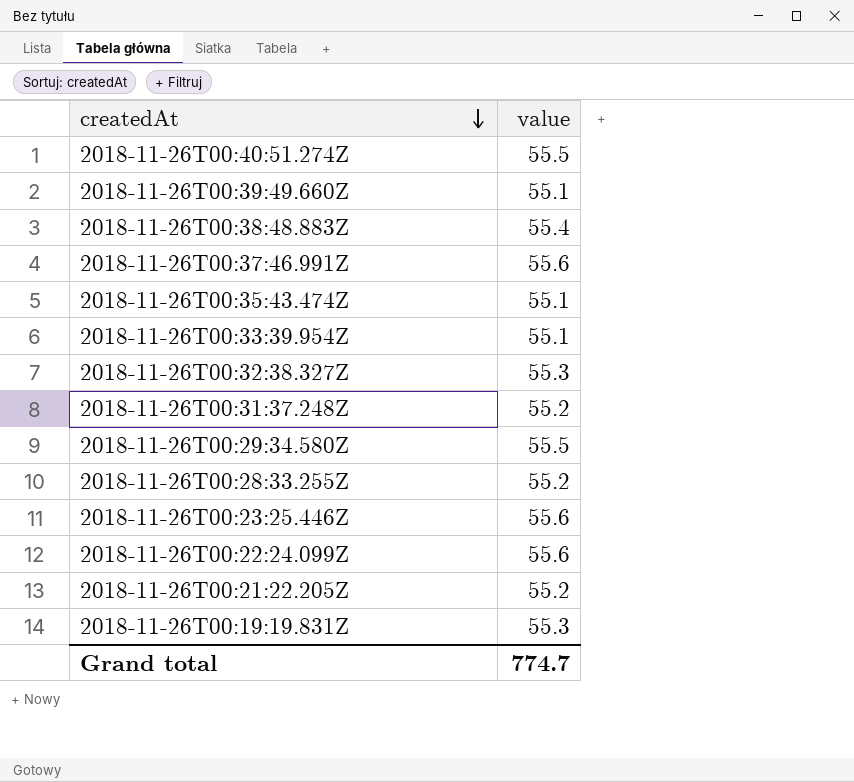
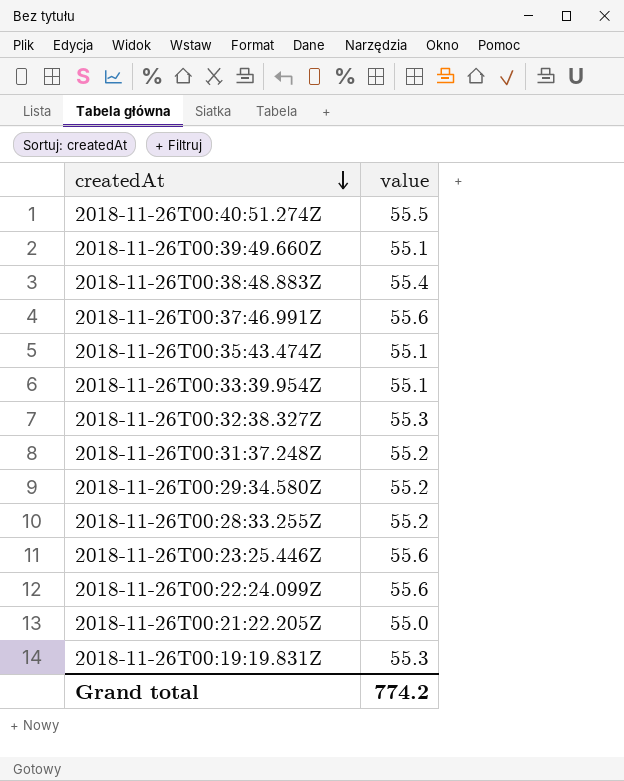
2018-11-26T00:29:34.580Z | value: 55.5 -> 55.2
2018-11-26T00:21:22.205Z | value: 55.2 -> 55.0
Grand total | value: 774.7 -> 774.2

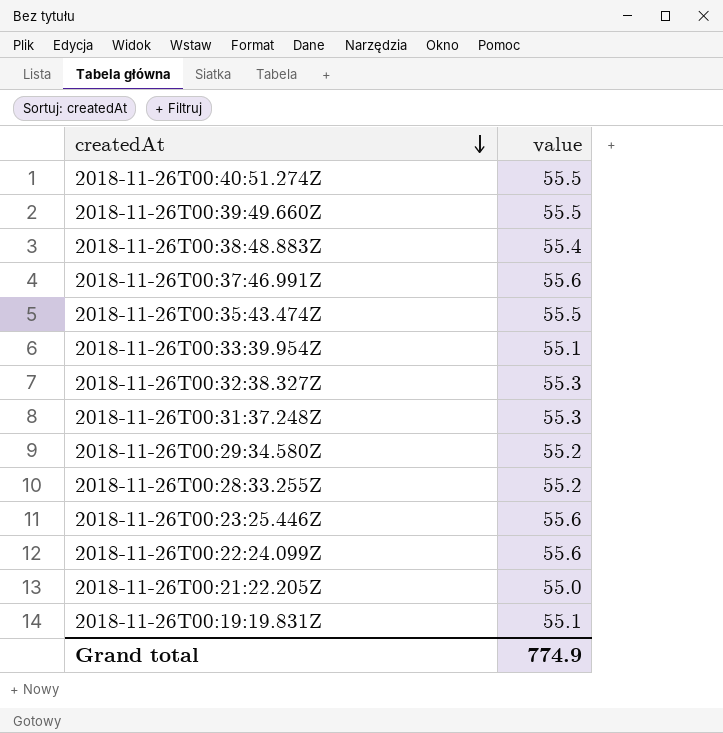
2018-11-26T00:39:49.660Z | value: 55.1 -> 55.5
2018-11-26T00:35:43.474Z | value: 55.1 -> 55.5
2018-11-26T00:31:37.248Z | value: 55.2 -> 55.3
2018-11-26T00:19:19.831Z | value: 55.3 -> 55.1
Grand total | value: 774.2 -> 774.9

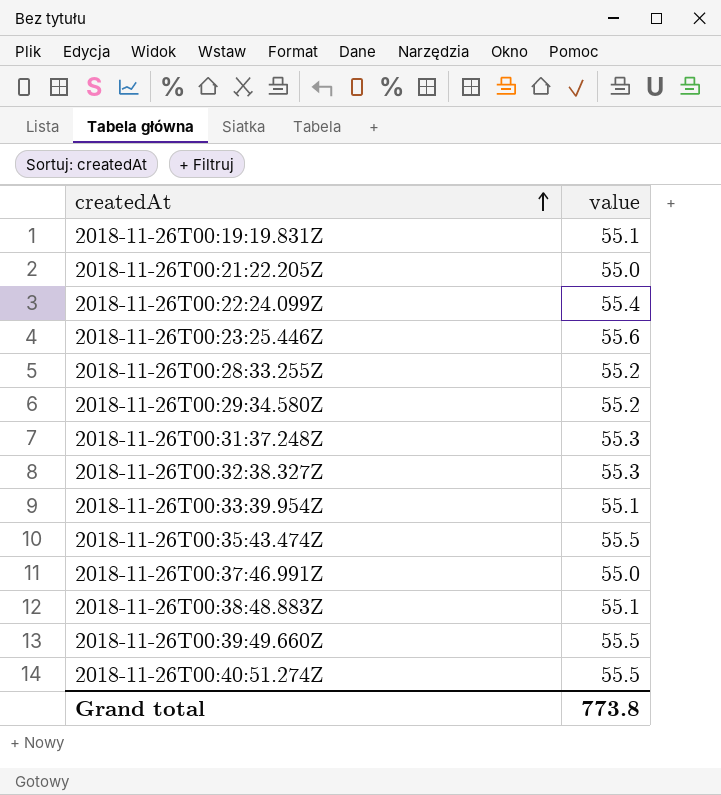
row order: createdAt descending -> createdAt ascending
2018-11-26T00:22:24.099Z | value: 55.6 -> 55.4
2018-11-26T00:37:46.991Z | value: 55.6 -> 55.0
2018-11-26T00:38:48.883Z | value: 55.4 -> 55.1
Grand total | value: 774.9 -> 773.8

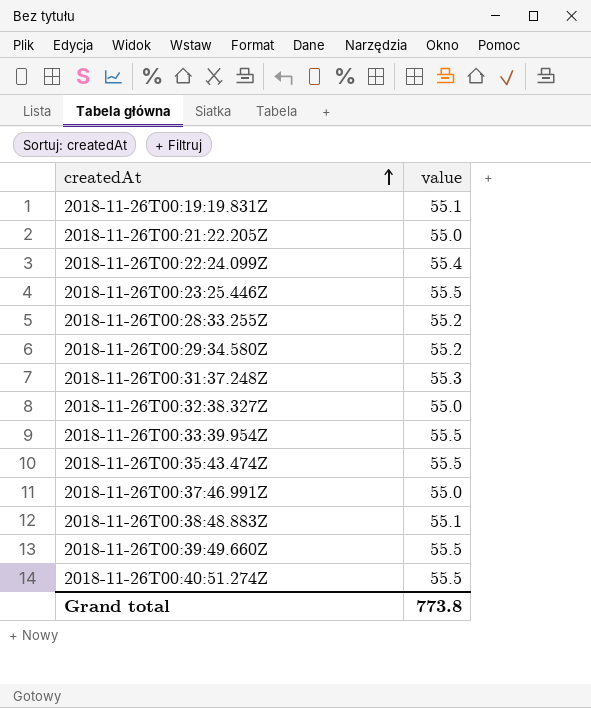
2018-11-26T00:23:25.446Z | value: 55.6 -> 55.5
2018-11-26T00:32:38.327Z | value: 55.3 -> 55.0
2018-11-26T00:33:39.954Z | value: 55.1 -> 55.5

